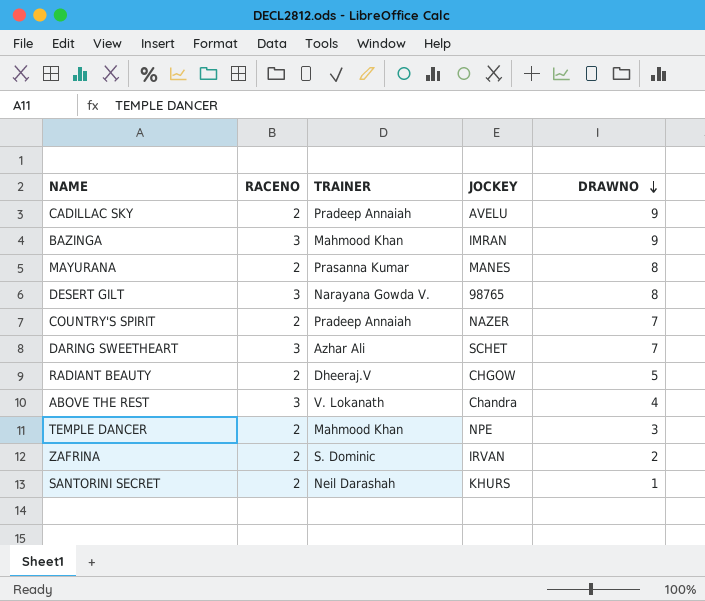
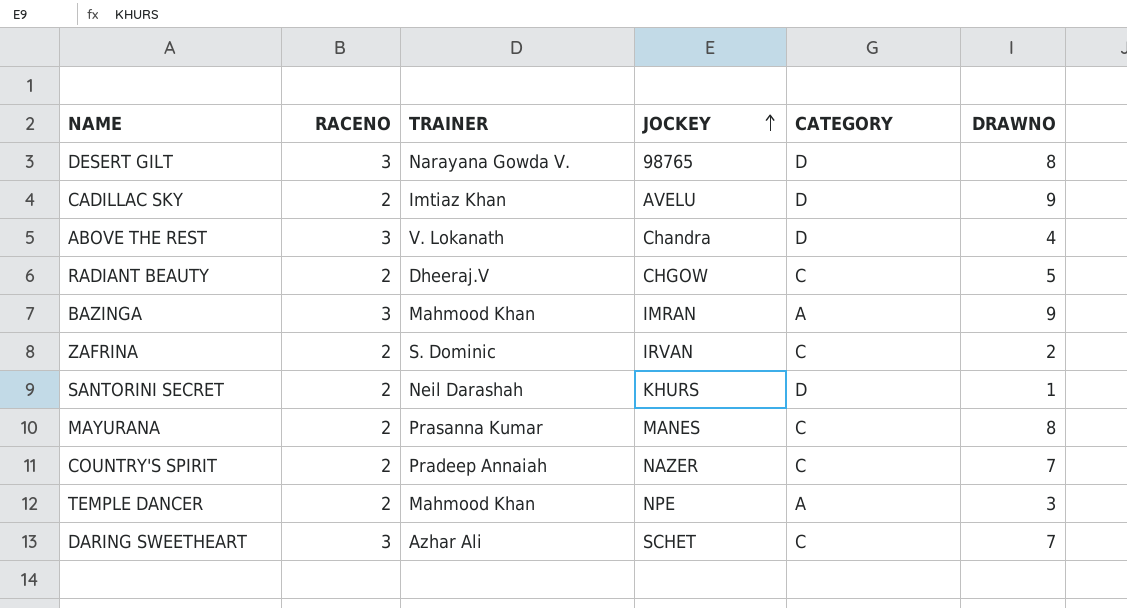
row order: DRAWNO descending -> JOCKEY ascending
column CATEGORY | position: none -> 5
CADILLAC SKY | TRAINER: Pradeep Annaiah -> Imtiaz Khan

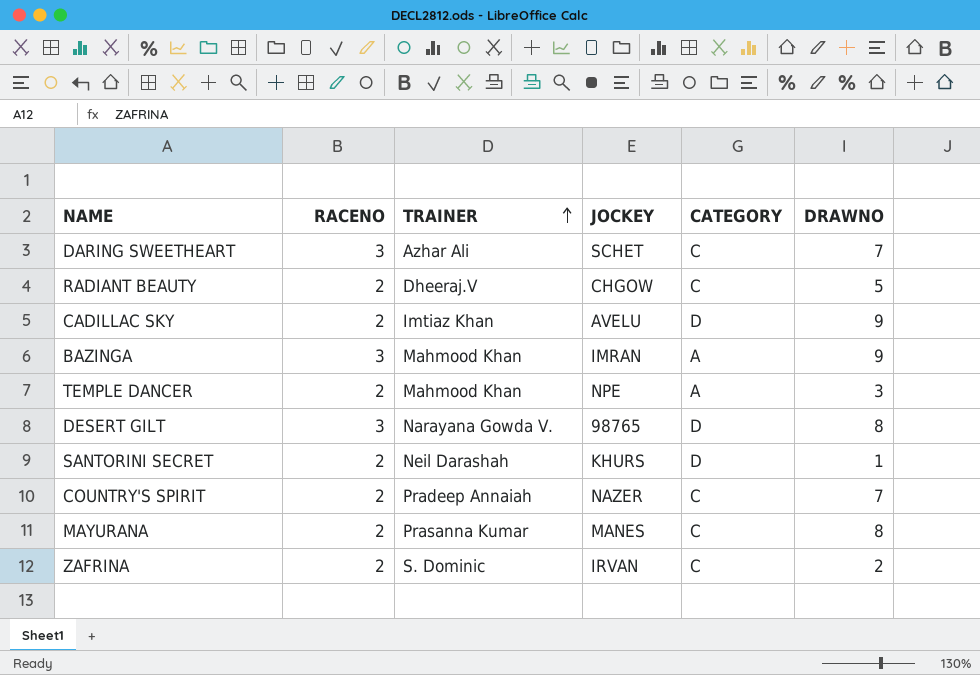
row order: JOCKEY ascending -> TRAINER ascending
row ABOVE THE REST: 3 | V. Lokanath | Chandra | D | 4 -> none

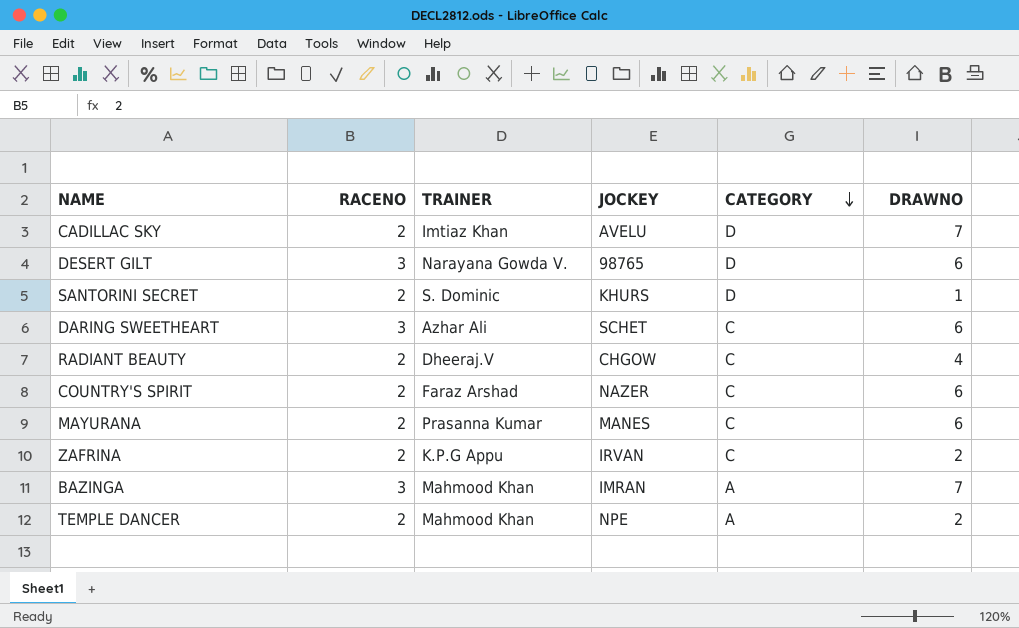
row order: TRAINER ascending -> CATEGORY descending
CADILLAC SKY | DRAWNO: 9 -> 7
DESERT GILT | DRAWNO: 8 -> 6
SANTORINI SECRET | TRAINER: Neil Darashah -> S. Dominic
DARING SWEETHEART | DRAWNO: 7 -> 6
RADIANT BEAUTY | DRAWNO: 5 -> 4
COUNTRY'S SPIRIT | TRAINER: Pradeep Annaiah -> Faraz Arshad
COUNTRY'S SPIRIT | DRAWNO: 7 -> 6
MAYURANA | DRAWNO: 8 -> 6
ZAFRINA | TRAINER: S. Dominic -> K.P.G Appu
BAZINGA | DRAWNO: 9 -> 7
TEMPLE DANCER | DRAWNO: 3 -> 2

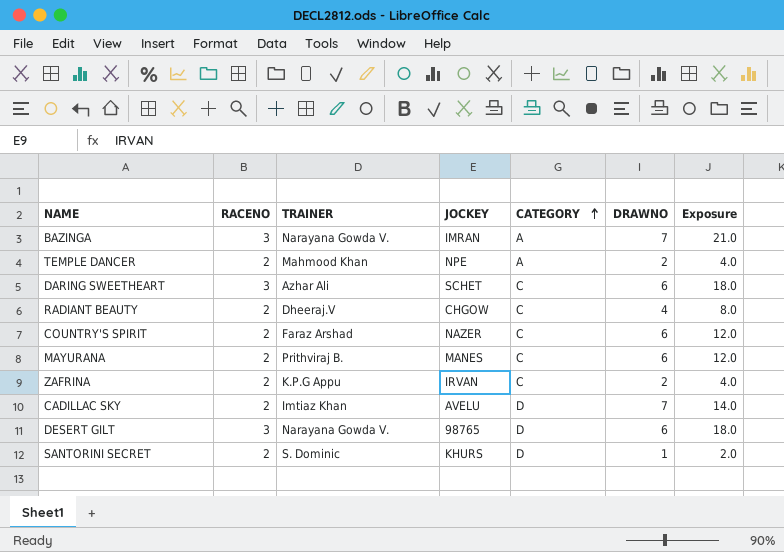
row order: CATEGORY descending -> CATEGORY ascending
column Exposure | formula: none -> [RACENO] * [DRAWNO]
BAZINGA | TRAINER: Mahmood Khan -> Narayana Gowda V.
MAYURANA | TRAINER: Prasanna Kumar -> Prithviraj B.

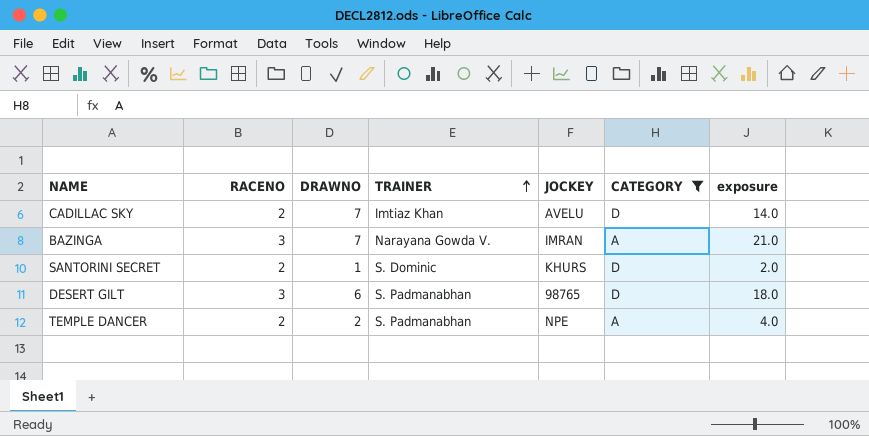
filter: none -> CATEGORY != C
row order: CATEGORY ascending -> TRAINER ascending
column DRAWNO | position: 6 -> 3
column name: Exposure -> exposure
DESERT GILT | TRAINER: Narayana Gowda V. -> S. Padmanabhan
TEMPLE DANCER | TRAINER: Mahmood Khan -> S. Padmanabhan

